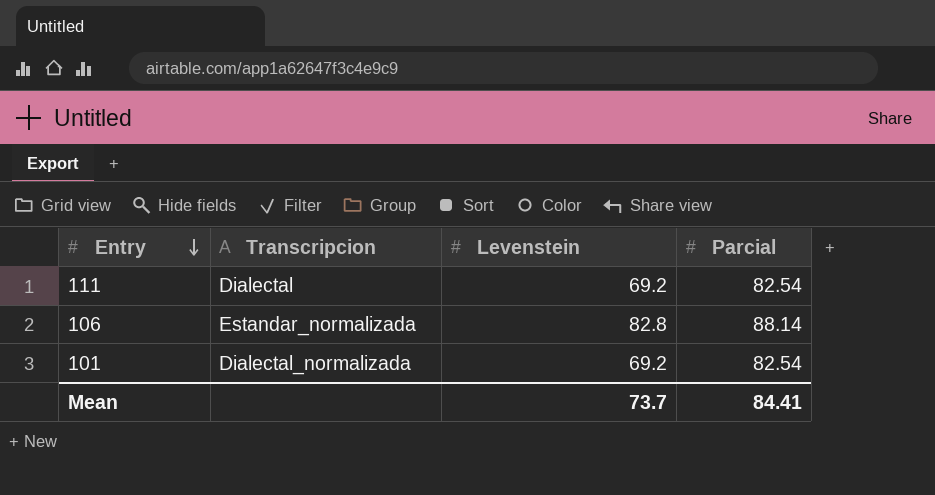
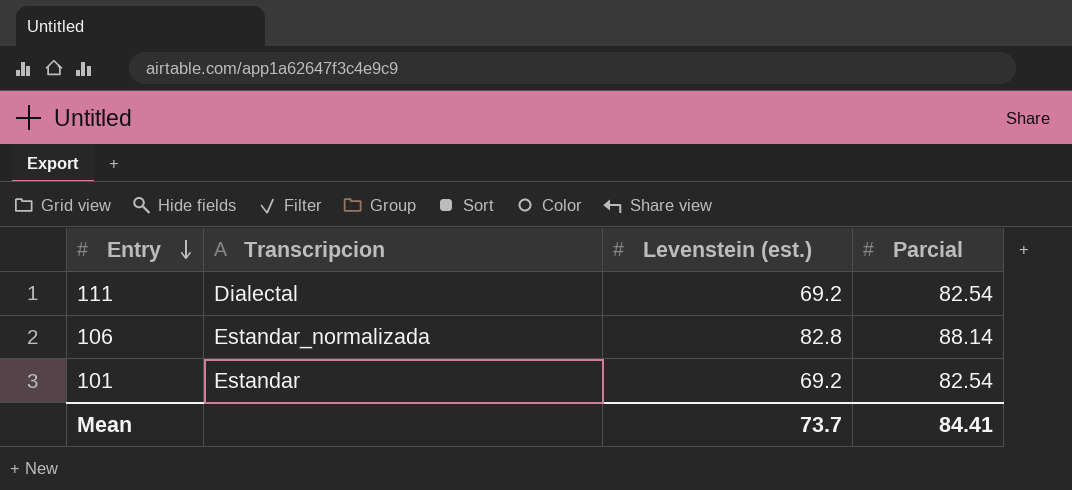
column name: Levenstein -> Levenstein (est.)
101 | Transcripcion: Dialectal_normalizada -> Estandar

